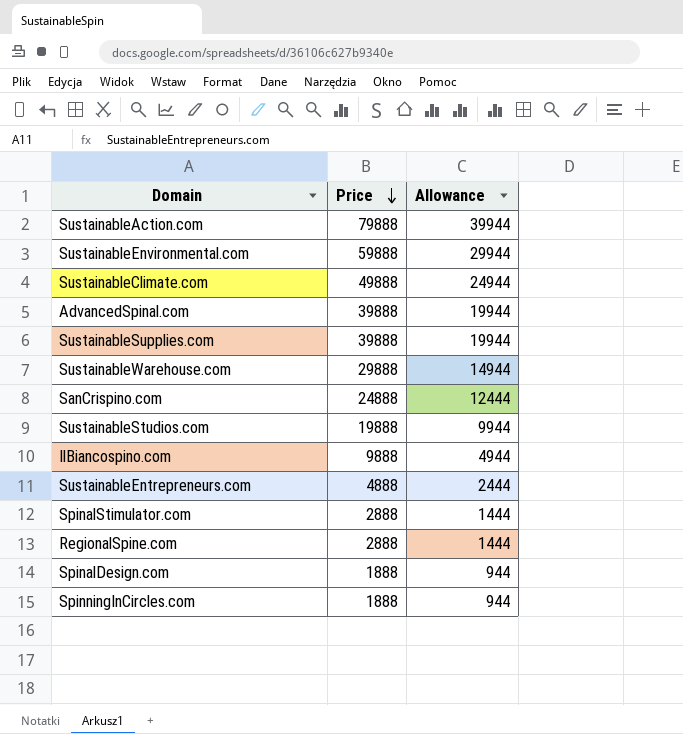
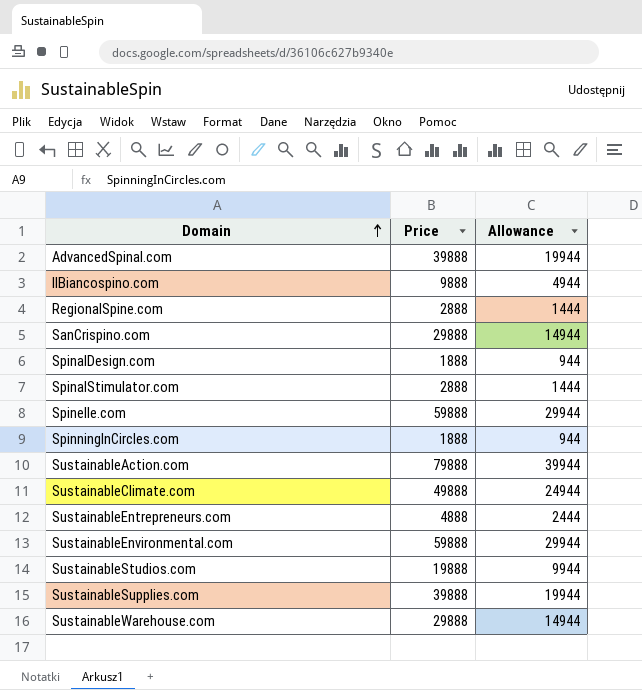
row order: Price descending -> Domain ascending
SanCrispino.com | Price: 24888 -> 29888
SanCrispino.com | Allowance: 12444 -> 14944
row Spinelle.com: none -> 59888 | 29944

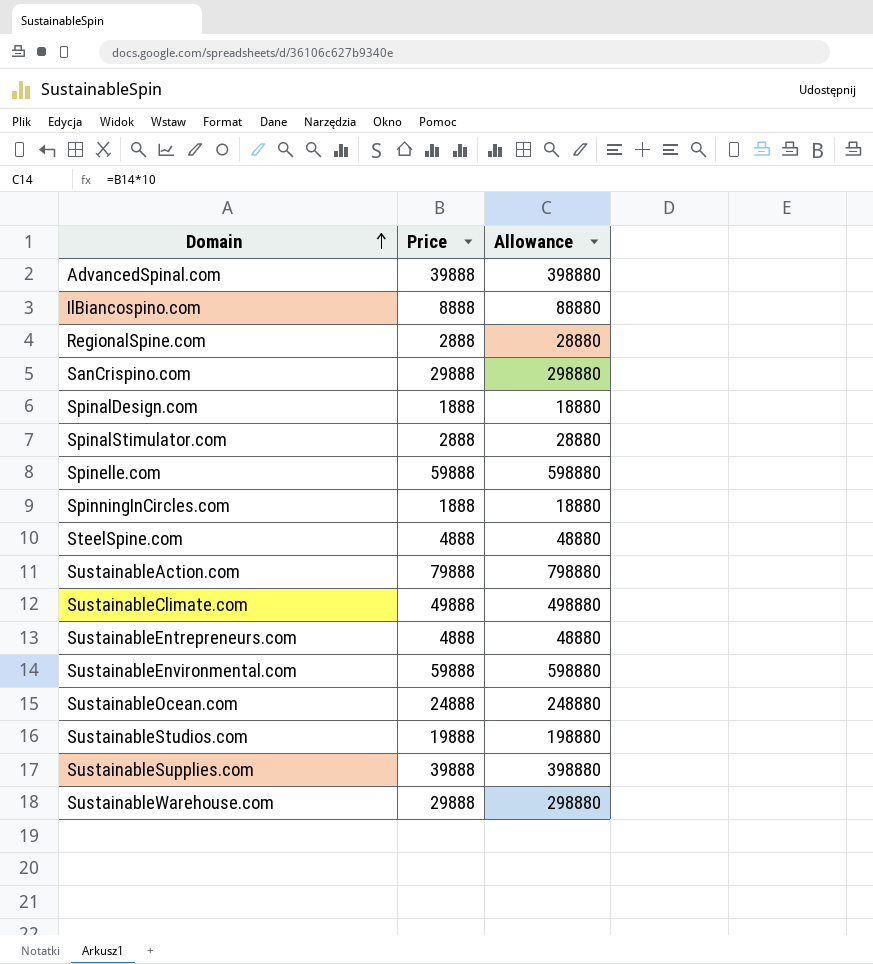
column Allowance | formula: [Price] * 0.5 -> [Price] * 10
IlBiancospino.com | Price: 9888 -> 8888
row SteelSpine.com: none -> 4888 | 48880
row SustainableOcean.com: none -> 24888 | 248880

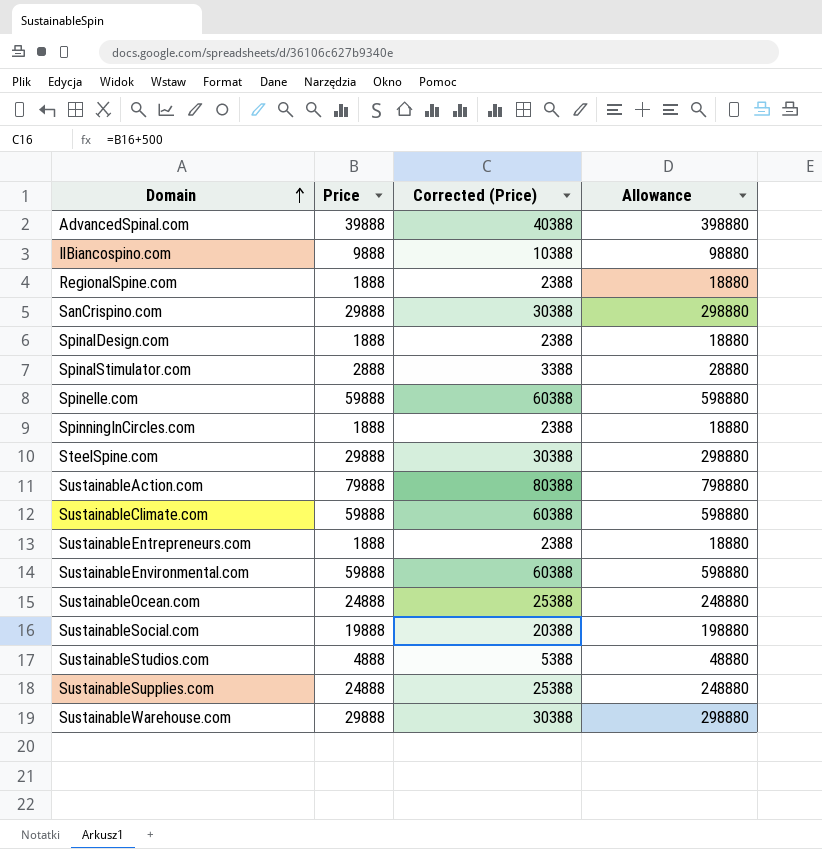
column Corrected (Price) | formula: none -> [Price] + 500
IlBiancospino.com | Price: 8888 -> 9888
IlBiancospino.com | Allowance: 88880 -> 98880
RegionalSpine.com | Price: 2888 -> 1888
RegionalSpine.com | Allowance: 28880 -> 18880
SteelSpine.com | Price: 4888 -> 29888
SteelSpine.com | Allowance: 48880 -> 298880
SustainableClimate.com | Price: 49888 -> 59888
SustainableClimate.com | Allowance: 498880 -> 598880
SustainableEntrepreneurs.com | Price: 4888 -> 1888
SustainableEntrepreneurs.com | Allowance: 48880 -> 18880
row SustainableSocial.com: none -> 19888 | 20388 | 198880
SustainableStudios.com | Price: 19888 -> 4888
SustainableStudios.com | Allowance: 198880 -> 48880
SustainableSupplies.com | Price: 39888 -> 24888
SustainableSupplies.com | Allowance: 398880 -> 248880

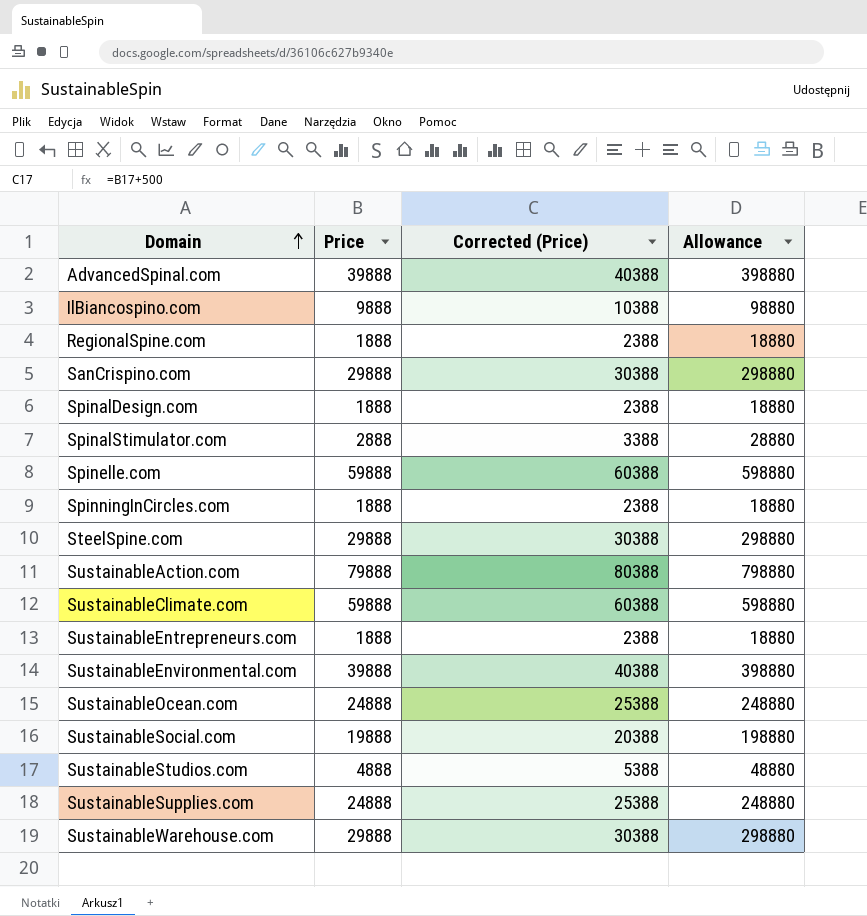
SustainableEnvironmental.com | Price: 59888 -> 39888
SustainableEnvironmental.com | Corrected (Price): 60388 -> 40388
SustainableEnvironmental.com | Allowance: 598880 -> 398880

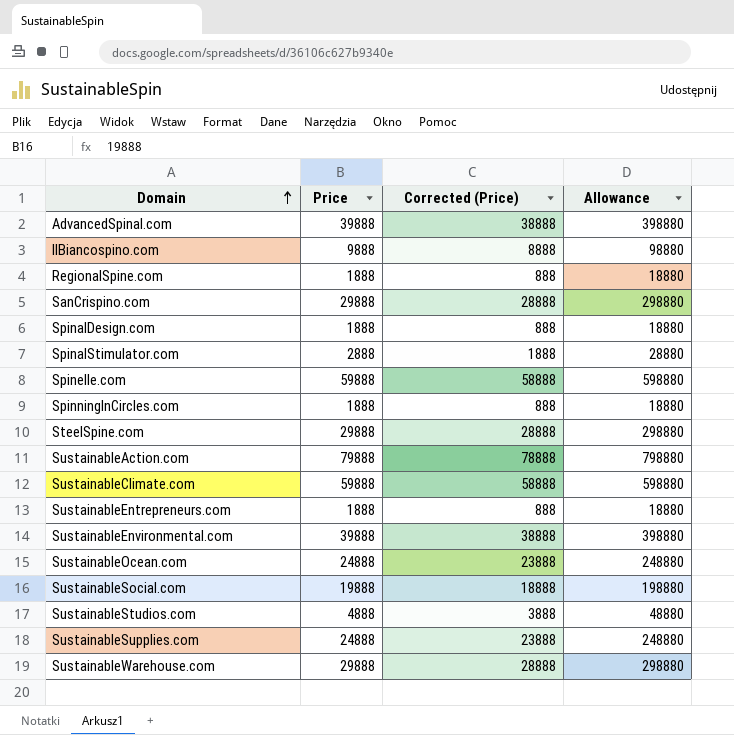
column Corrected (Price) | formula: [Price] + 500 -> [Price] - 1000

